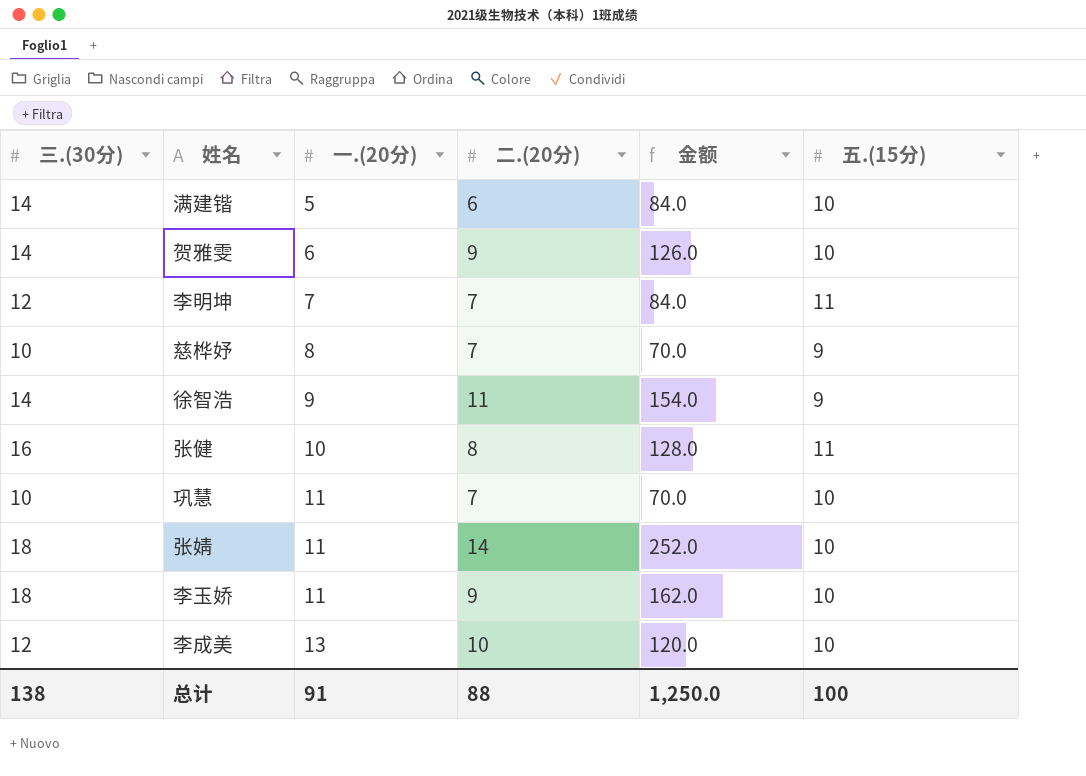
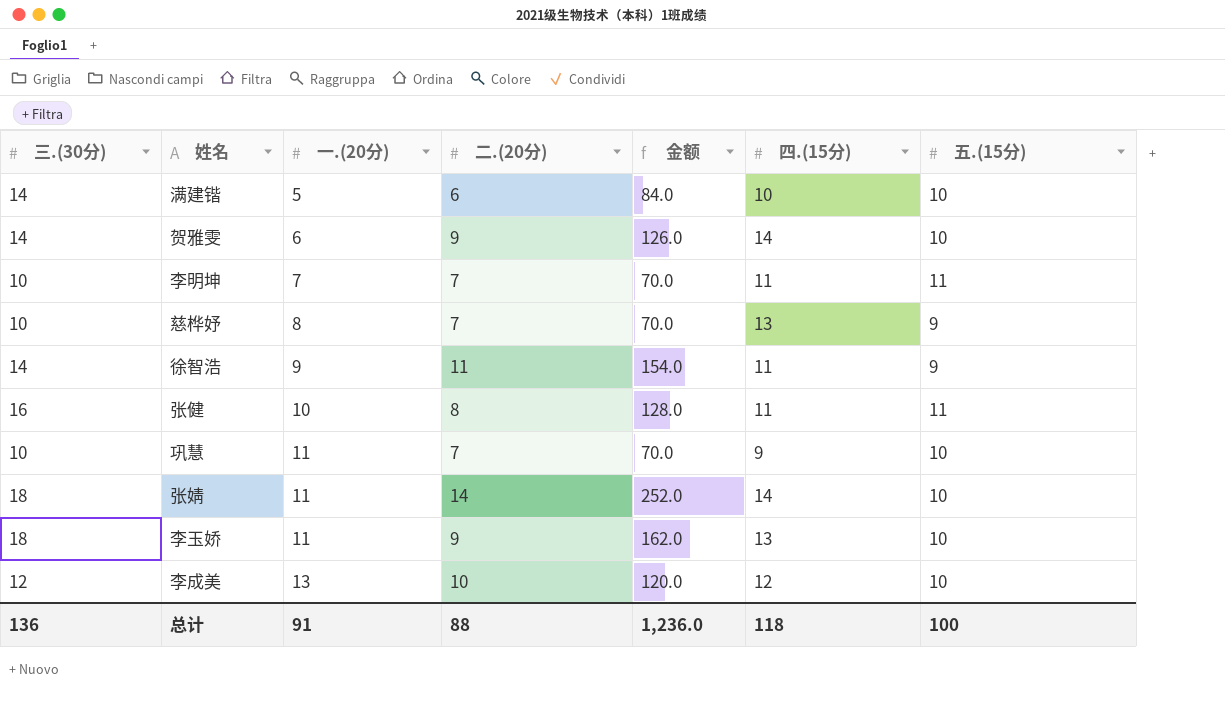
column 四.(15分) | position: none -> 6
李明坤 | 三.(30分): 12 -> 10
李明坤 | 金额: 84.0 -> 70.0
总计 | 三.(30分): 138 -> 136
总计 | 金额: 1,250.0 -> 1,236.0

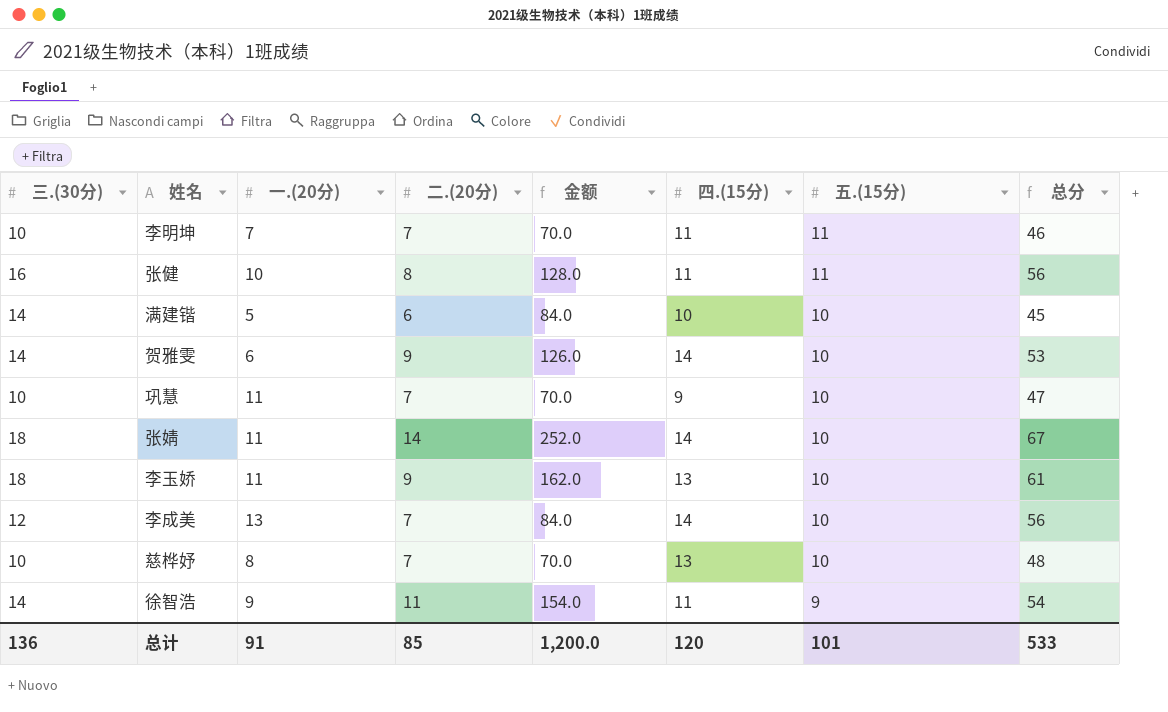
row order: 一.(20分) ascending -> 五.(15分) descending
column 总分 | formula: none -> [三.(30分)] + [一.(20分)] + [二.(20分)] + [四.(15分)] + [五.(15分)]
李成美 | 二.(20分): 10 -> 7
李成美 | 金额: 120.0 -> 84.0
李成美 | 四.(15分): 12 -> 14
慈桦妤 | 五.(15分): 9 -> 10
总计 | 二.(20分): 88 -> 85
总计 | 金额: 1,236.0 -> 1,200.0
总计 | 四.(15分): 118 -> 120
总计 | 五.(15分): 100 -> 101

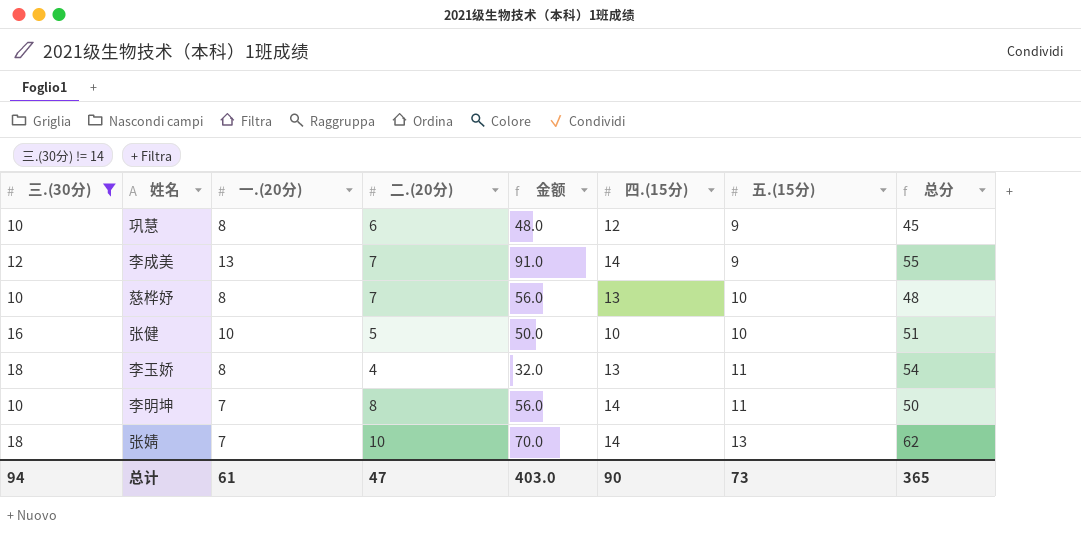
filter: none -> 三.(30分) != 14
row order: 五.(15分) descending -> 五.(15分) ascending
column 金额 | formula: [三.(30分)] * [二.(20分)] -> [一.(20分)] * [二.(20分)]
巩慧 | 一.(20分): 11 -> 8
巩慧 | 二.(20分): 7 -> 6
巩慧 | 四.(15分): 9 -> 12
巩慧 | 五.(15分): 10 -> 9
巩慧 | 总分: 47 -> 45
李成美 | 五.(15分): 10 -> 9
李成美 | 总分: 56 -> 55
张健 | 二.(20分): 8 -> 5
张健 | 四.(15分): 11 -> 10
张健 | 五.(15分): 11 -> 10
张健 | 总分: 56 -> 51
李玉娇 | 一.(20分): 11 -> 8
李玉娇 | 二.(20分): 9 -> 4
李玉娇 | 五.(15分): 10 -> 11
李玉娇 | 总分: 61 -> 54
李明坤 | 二.(20分): 7 -> 8
李明坤 | 四.(15分): 11 -> 14
李明坤 | 总分: 46 -> 50
张婧 | 一.(20分): 11 -> 7
张婧 | 二.(20分): 14 -> 10
张婧 | 五.(15分): 10 -> 13
张婧 | 总分: 67 -> 62
总计 | 三.(30分): 136 -> 94
总计 | 一.(20分): 91 -> 61
总计 | 二.(20分): 85 -> 47
总计 | 金额: 1,200.0 -> 403.0
总计 | 四.(15分): 120 -> 90
总计 | 五.(15分): 101 -> 73
总计 | 总分: 533 -> 365

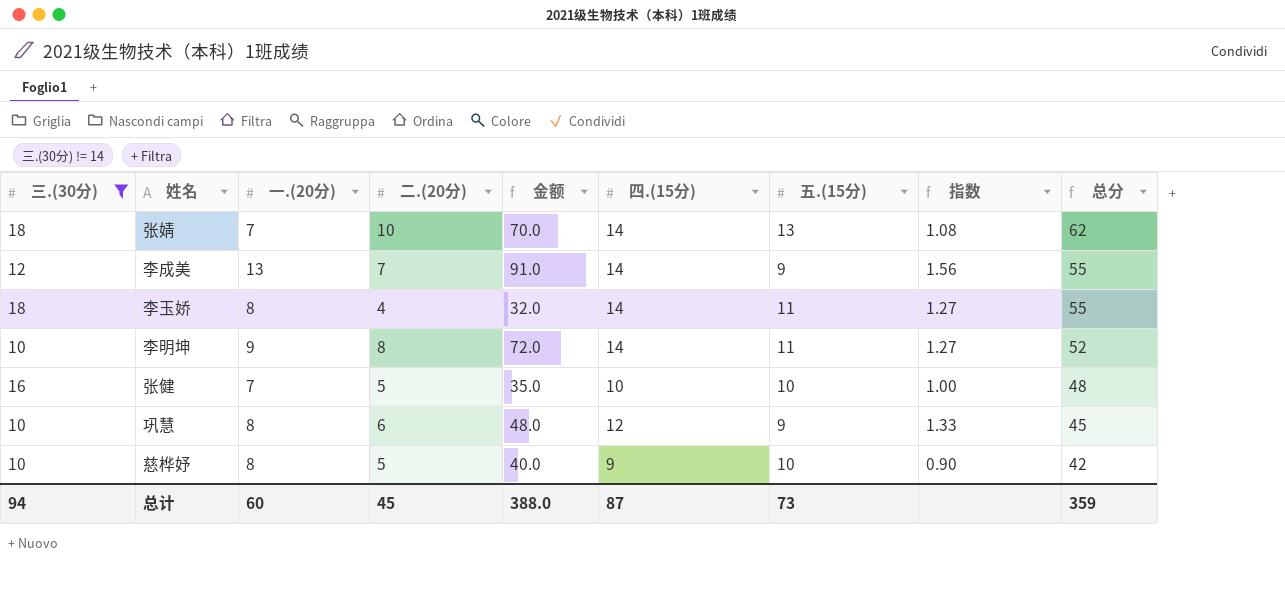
row order: 五.(15分) ascending -> 总分 descending
column 指数 | formula: none -> [四.(15分)] / [五.(15分)]
李玉娇 | 四.(15分): 13 -> 14
李玉娇 | 总分: 54 -> 55
李明坤 | 一.(20分): 7 -> 9
李明坤 | 金额: 56.0 -> 72.0
李明坤 | 总分: 50 -> 52
张健 | 一.(20分): 10 -> 7
张健 | 金额: 50.0 -> 35.0
张健 | 总分: 51 -> 48
慈桦妤 | 二.(20分): 7 -> 5
慈桦妤 | 金额: 56.0 -> 40.0
慈桦妤 | 四.(15分): 13 -> 9
慈桦妤 | 总分: 48 -> 42
总计 | 一.(20分): 61 -> 60
总计 | 二.(20分): 47 -> 45
总计 | 金额: 403.0 -> 388.0
总计 | 四.(15分): 90 -> 87
总计 | 总分: 365 -> 359

